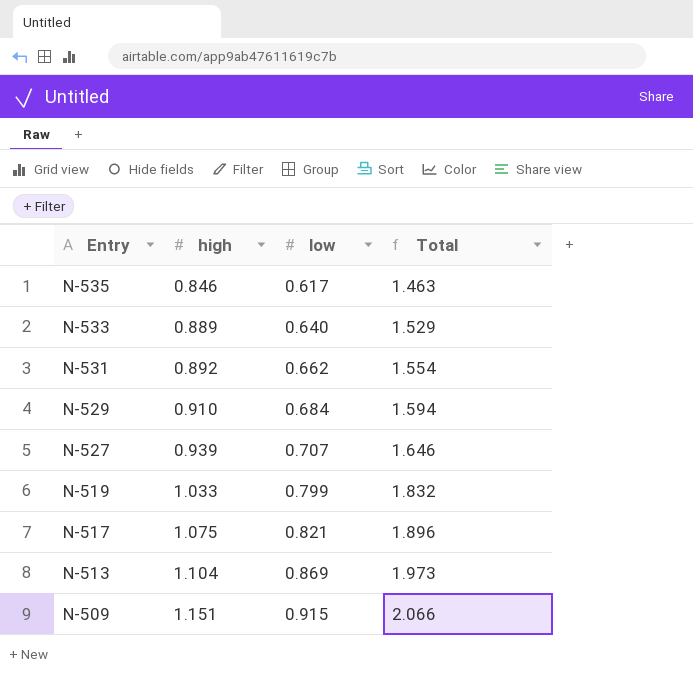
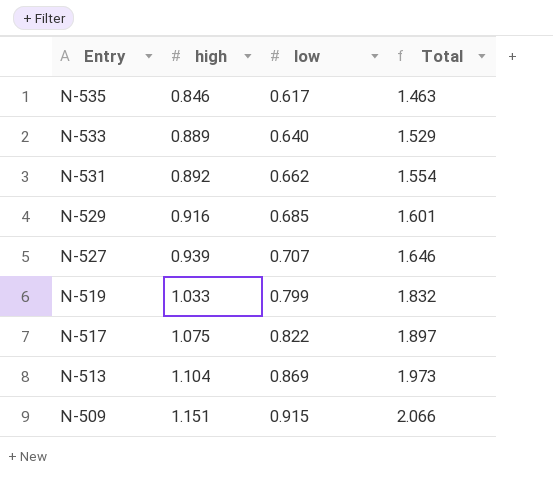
N-529 | high: 0.910 -> 0.916
N-529 | low: 0.684 -> 0.685
N-529 | Total: 1.594 -> 1.601
N-517 | low: 0.821 -> 0.822
N-517 | Total: 1.896 -> 1.897

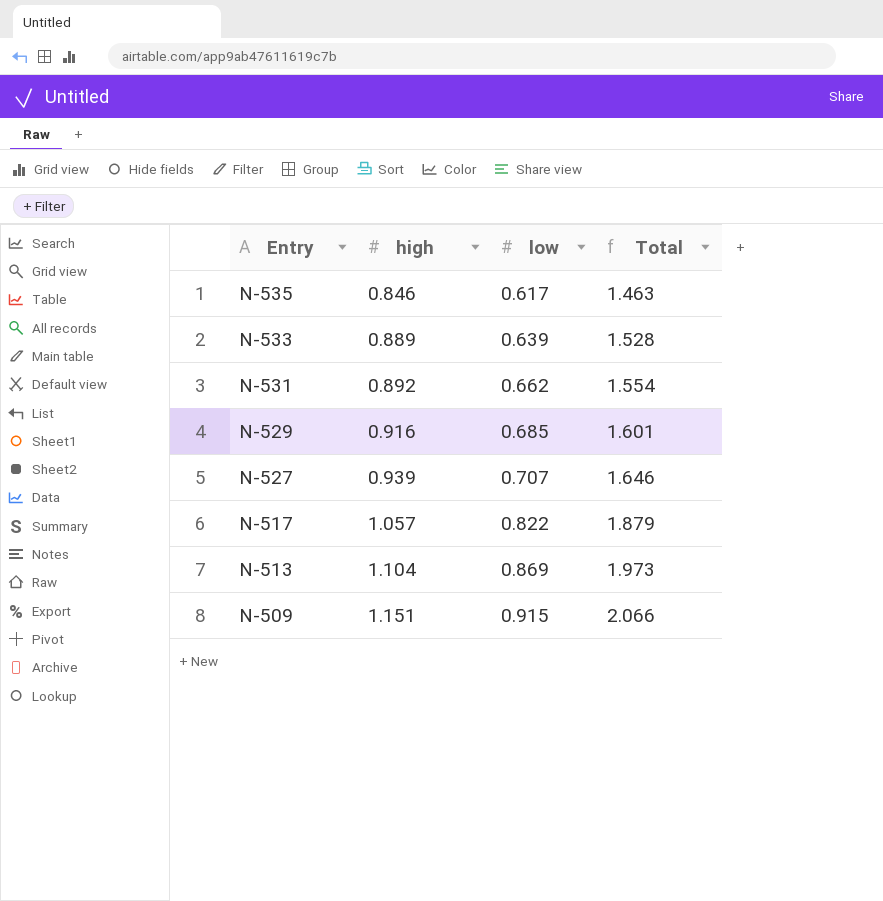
row N-519: 1.033 | 0.799 | 1.832 -> none
N-533 | low: 0.640 -> 0.639
N-533 | Total: 1.529 -> 1.528
N-517 | high: 1.075 -> 1.057
N-517 | Total: 1.897 -> 1.879

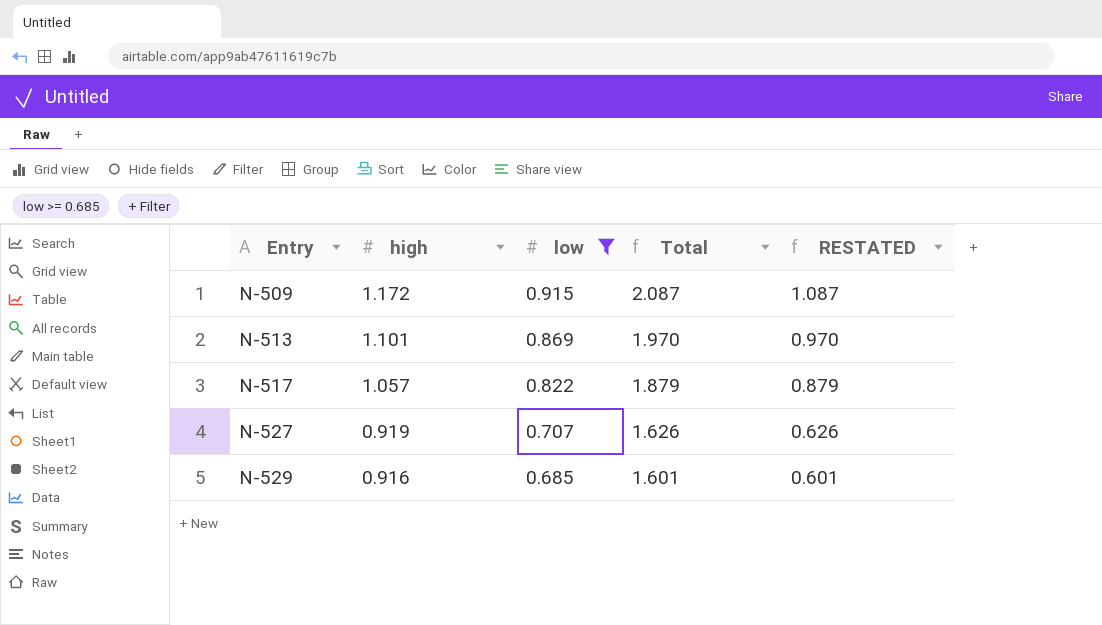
filter: none -> low >= 0.685
row order: Entry descending -> Entry ascending
column RESTATED | formula: none -> [Total] - 1
N-509 | high: 1.151 -> 1.172
N-509 | Total: 2.066 -> 2.087
N-513 | high: 1.104 -> 1.101
N-513 | Total: 1.973 -> 1.970
N-527 | high: 0.939 -> 0.919
N-527 | Total: 1.646 -> 1.626

